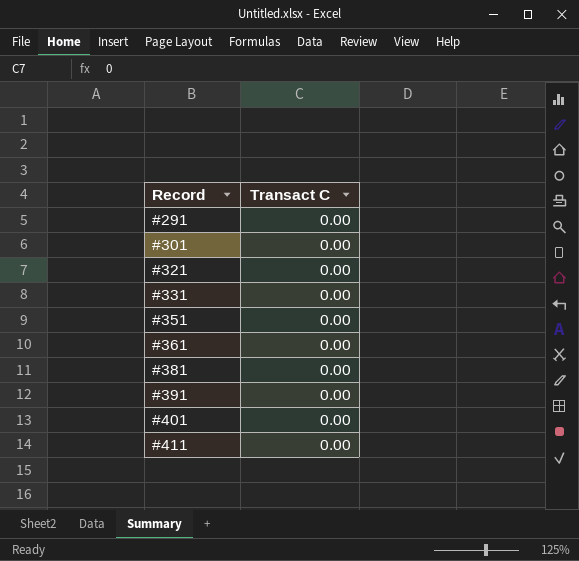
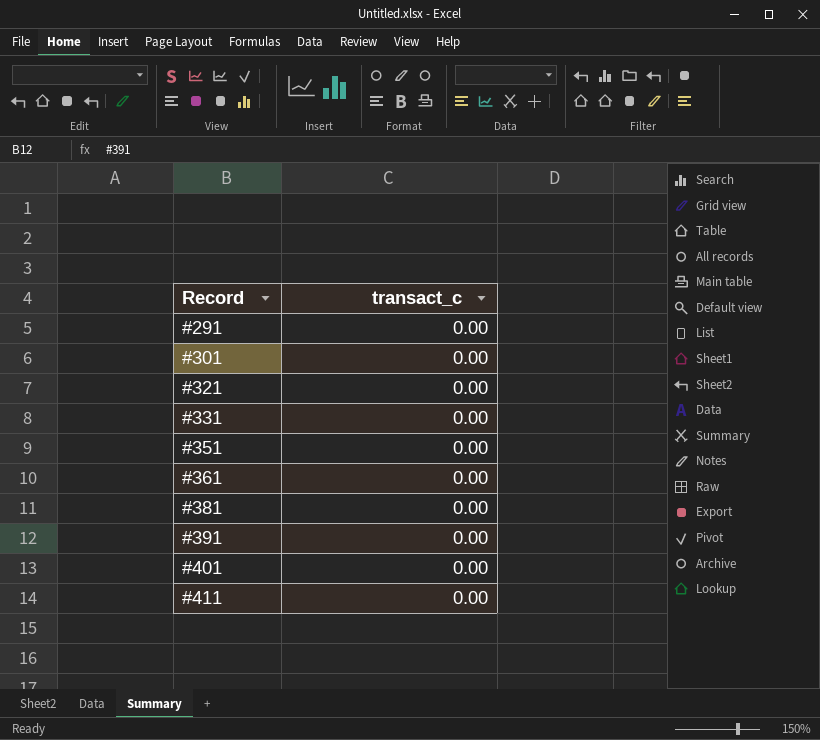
column name: Transact C -> transact_c

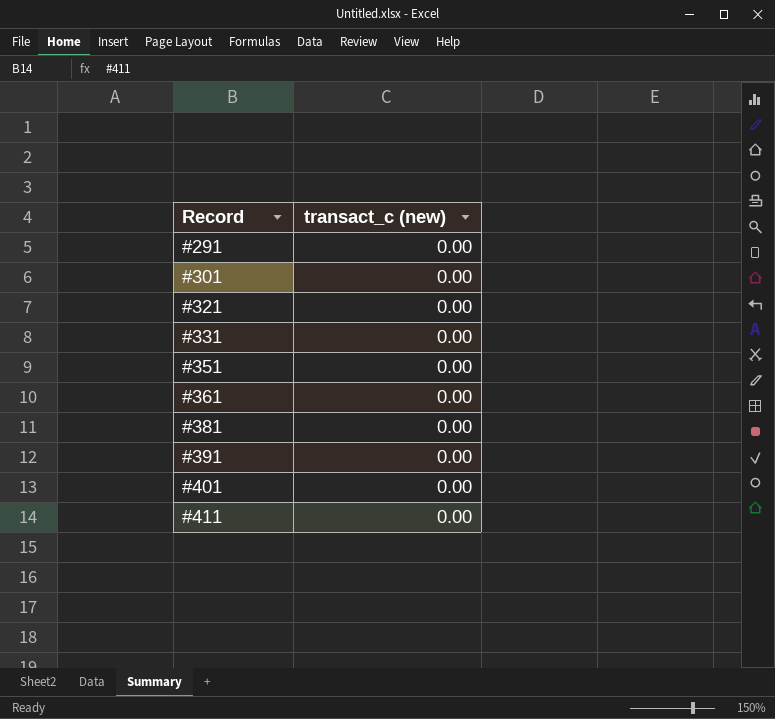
column name: transact_c -> transact_c (new)

